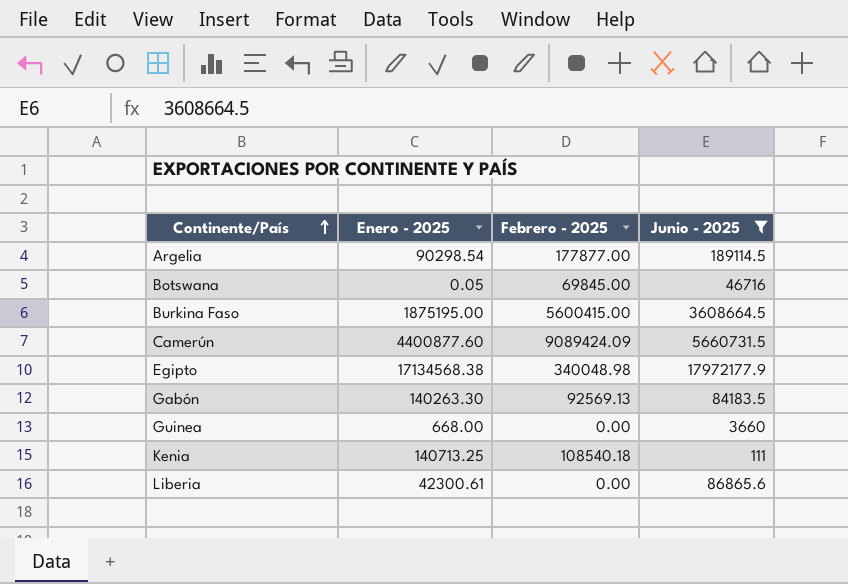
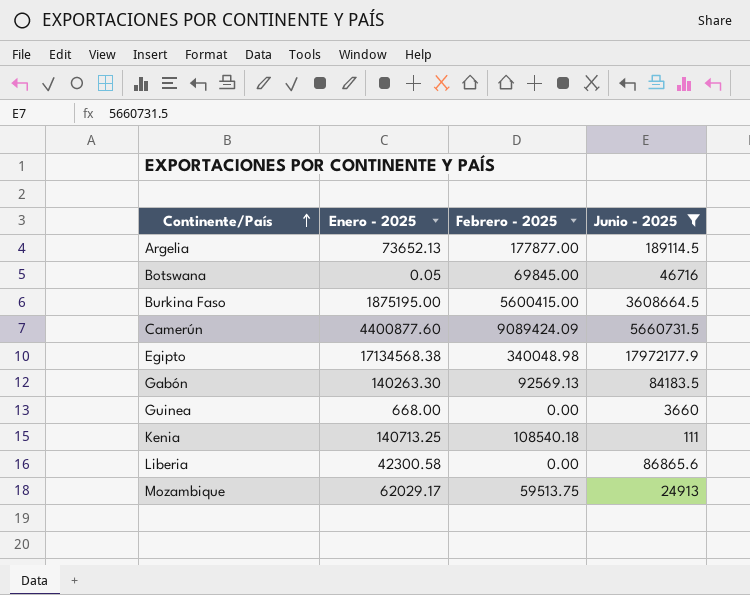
Argelia | Enero - 2025: 90298.54 -> 73652.13
Liberia | Enero - 2025: 42300.61 -> 42300.58
row Mozambique: none -> 62029.17 | 59513.75 | 24913

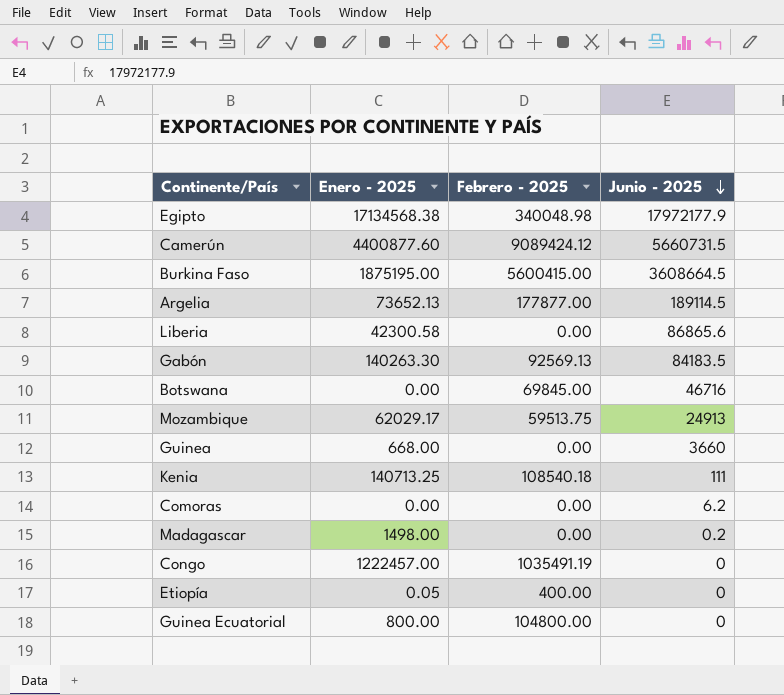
filter: Junio - 2025 >= 111 -> none
row order: Continente/País ascending -> Junio - 2025 descending
Camerún | Febrero - 2025: 9089424.09 -> 9089424.12
Botswana | Enero - 2025: 0.05 -> 0.00

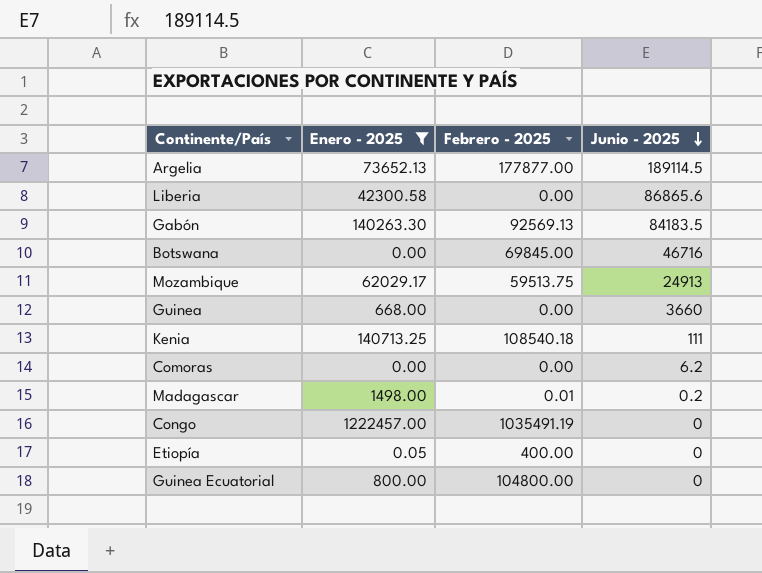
filter: none -> Enero - 2025 <= 1222457.00
Madagascar | Febrero - 2025: 0.00 -> 0.01

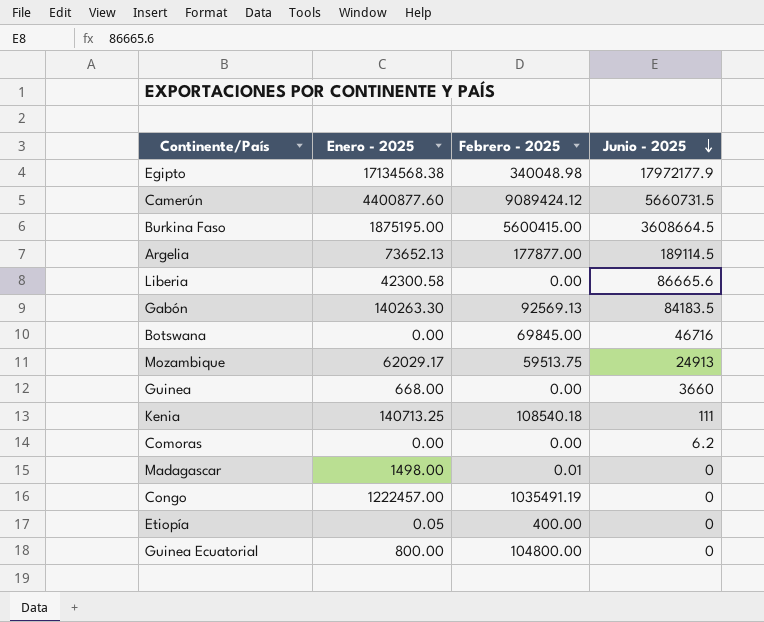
filter: Enero - 2025 <= 1222457.00 -> none
Liberia | Junio - 2025: 86865.6 -> 86665.6
Madagascar | Junio - 2025: 0.2 -> 0

